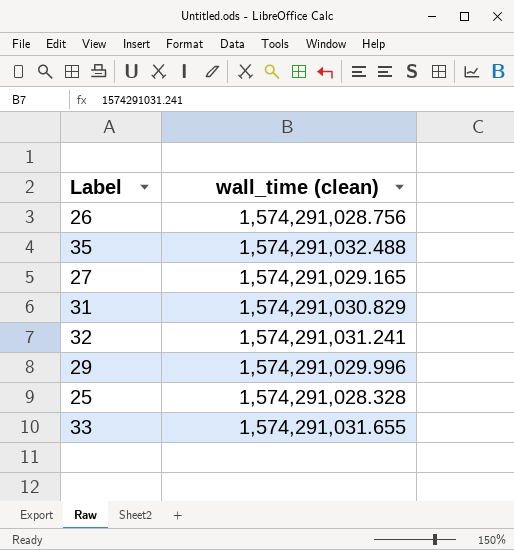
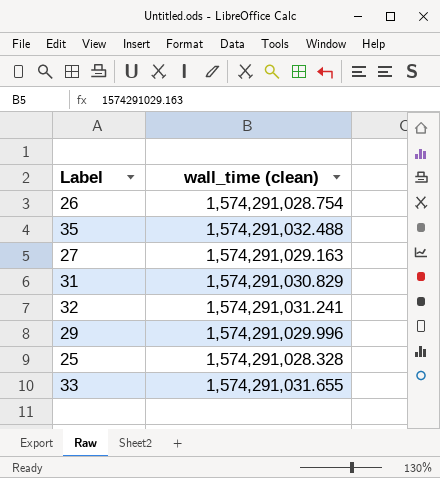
26 | wall_time (clean): 1,574,291,028.756 -> 1,574,291,028.754
27 | wall_time (clean): 1,574,291,029.165 -> 1,574,291,029.163

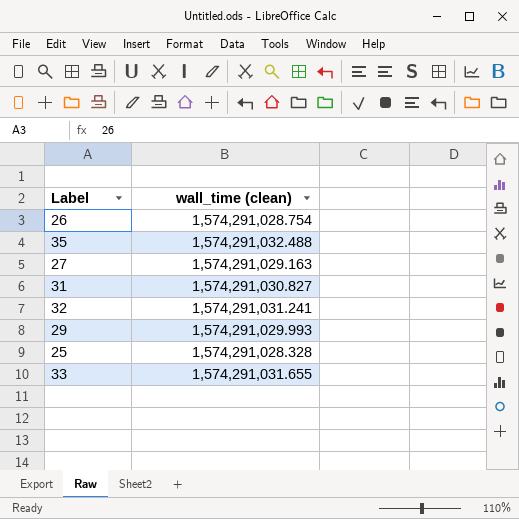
31 | wall_time (clean): 1,574,291,030.829 -> 1,574,291,030.827
29 | wall_time (clean): 1,574,291,029.996 -> 1,574,291,029.993

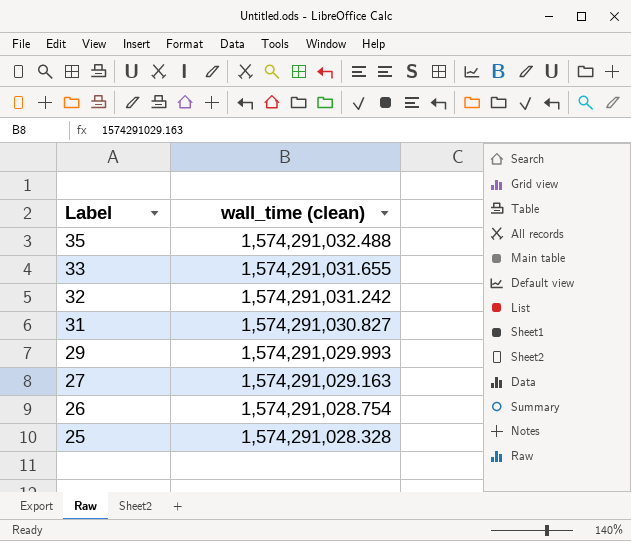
row order: none -> Label descending
32 | wall_time (clean): 1,574,291,031.241 -> 1,574,291,031.242

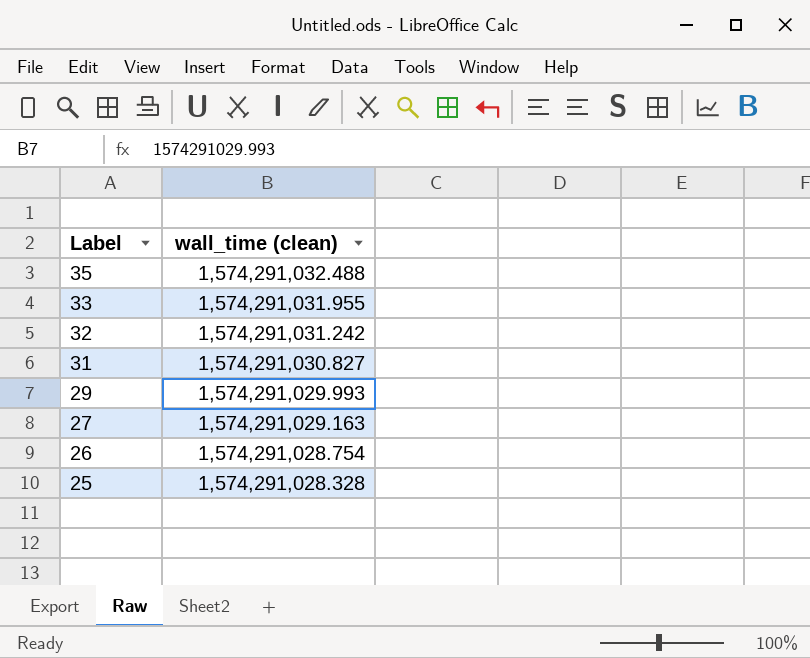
33 | wall_time (clean): 1,574,291,031.655 -> 1,574,291,031.955

